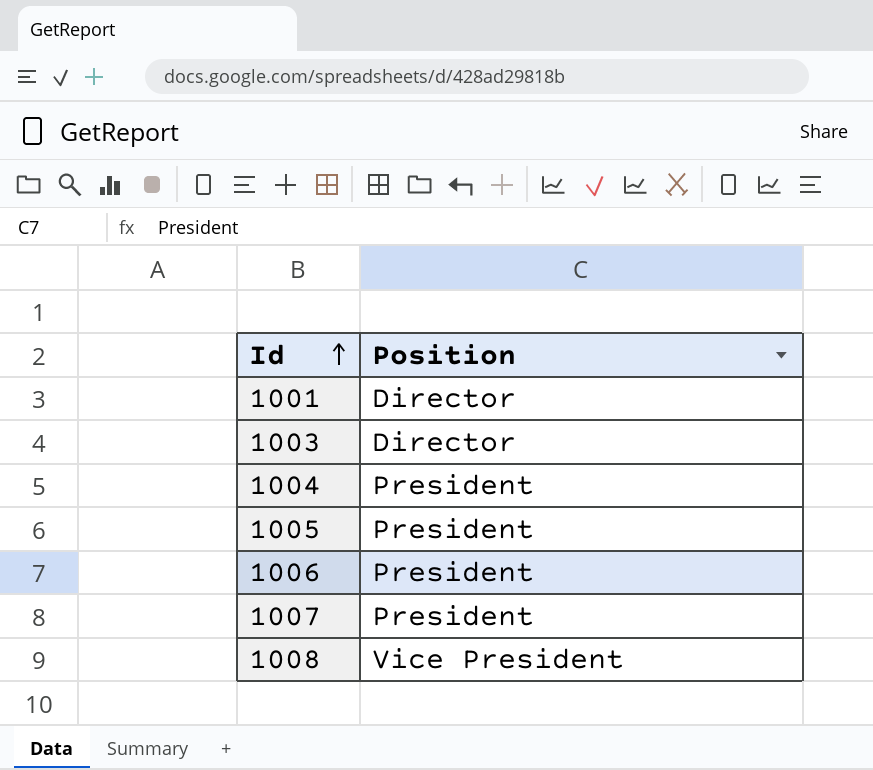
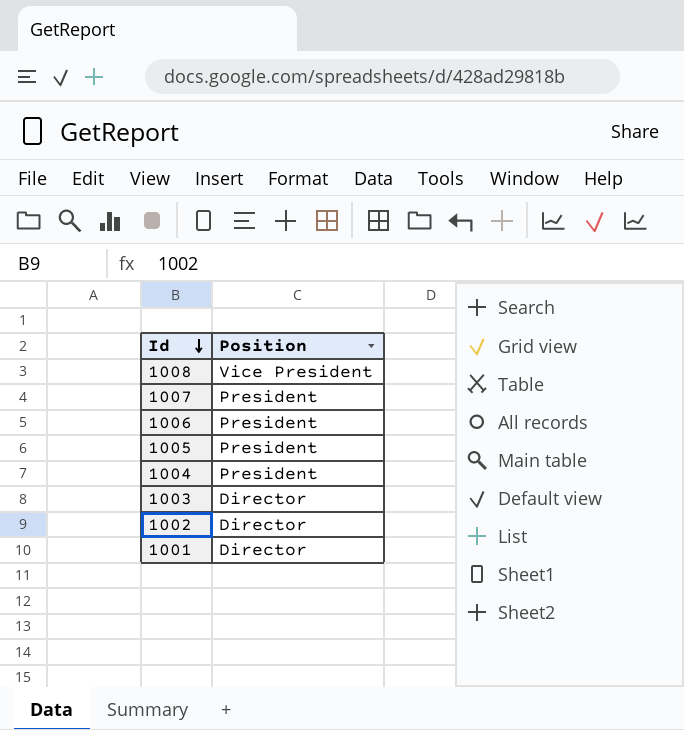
row order: Id ascending -> Id descending
row 1002: none -> Director

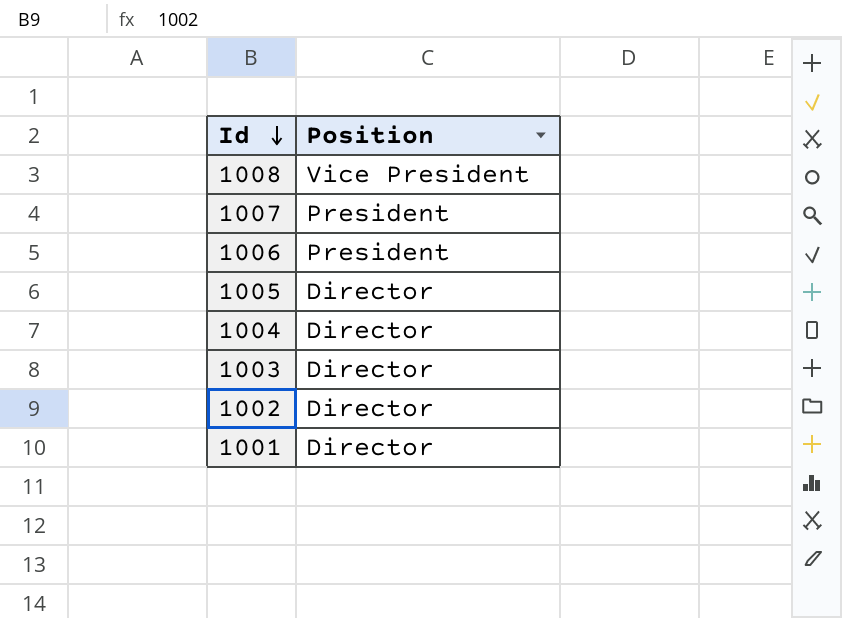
1005 | Position: President -> Director
1004 | Position: President -> Director

